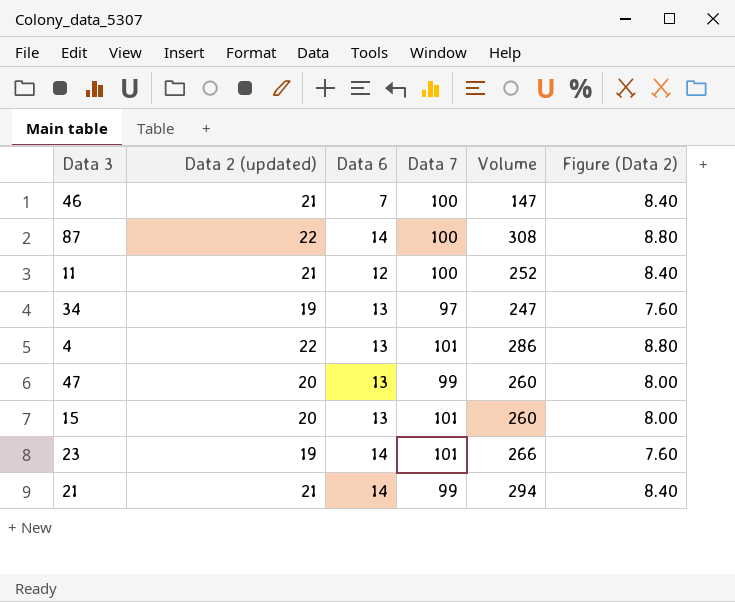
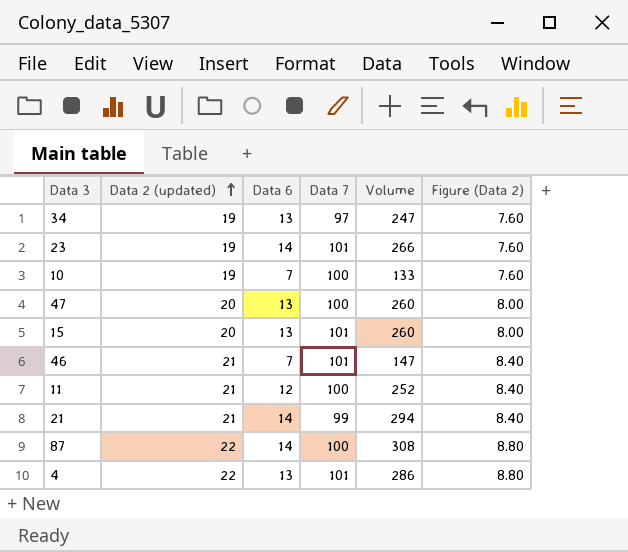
row order: none -> Data 2 (updated) ascending
row 10: none -> 19 | 7 | 100 | 133 | 7.60
47 | Data 7: 99 -> 100
46 | Data 7: 100 -> 101

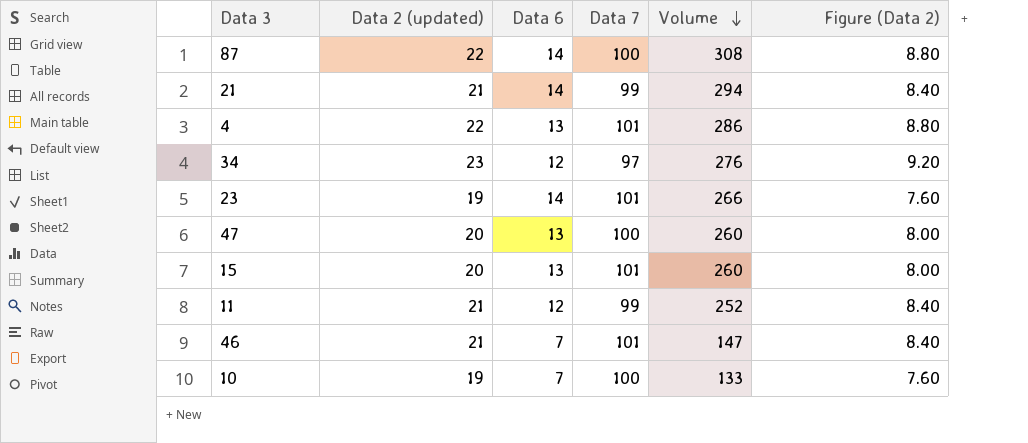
row order: Data 2 (updated) ascending -> Volume descending
34 | Data 2 (updated): 19 -> 23
34 | Data 6: 13 -> 12
34 | Volume: 247 -> 276
34 | Figure (Data 2): 7.60 -> 9.20
11 | Data 7: 100 -> 99

